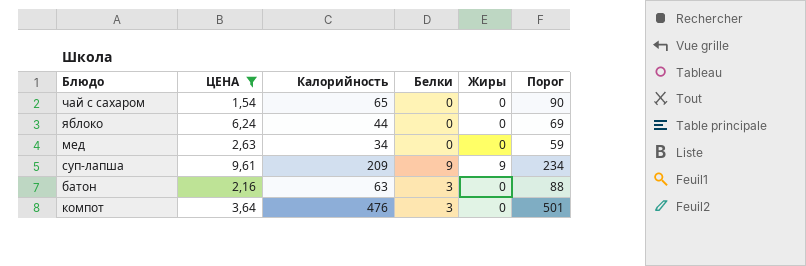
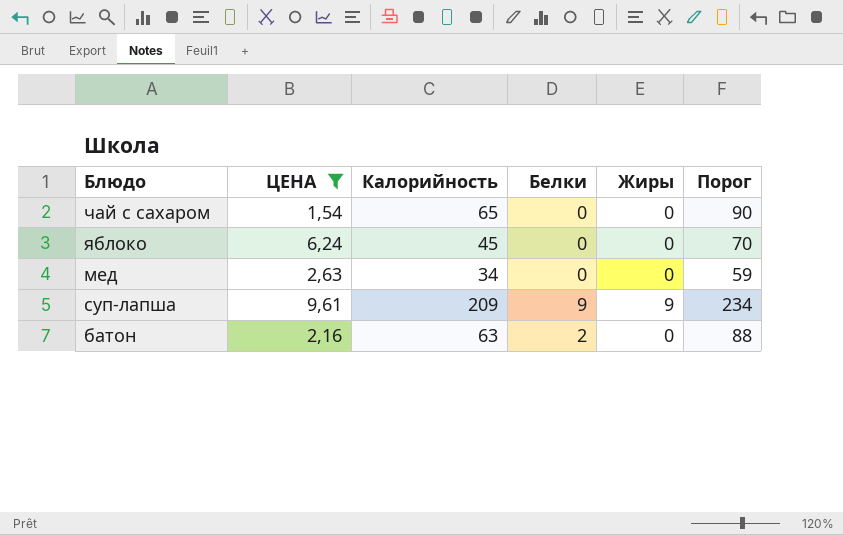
row компот: 3,64 | 476 | 3 | 0 | 501 -> none
яблоко | Калорийность: 44 -> 45
яблоко | Порог: 69 -> 70
батон | Белки: 3 -> 2

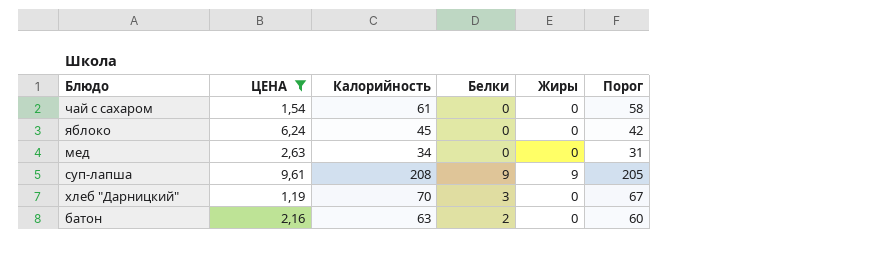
column Порог | formula: [Калорийность] + 25 -> [Калорийность] - 3
чай с сахаром | Калорийность: 65 -> 61
суп-лапша | Калорийность: 209 -> 208
row хлеб "Дарницкий": none -> 1,19 | 70 | 3 | 0 | 67

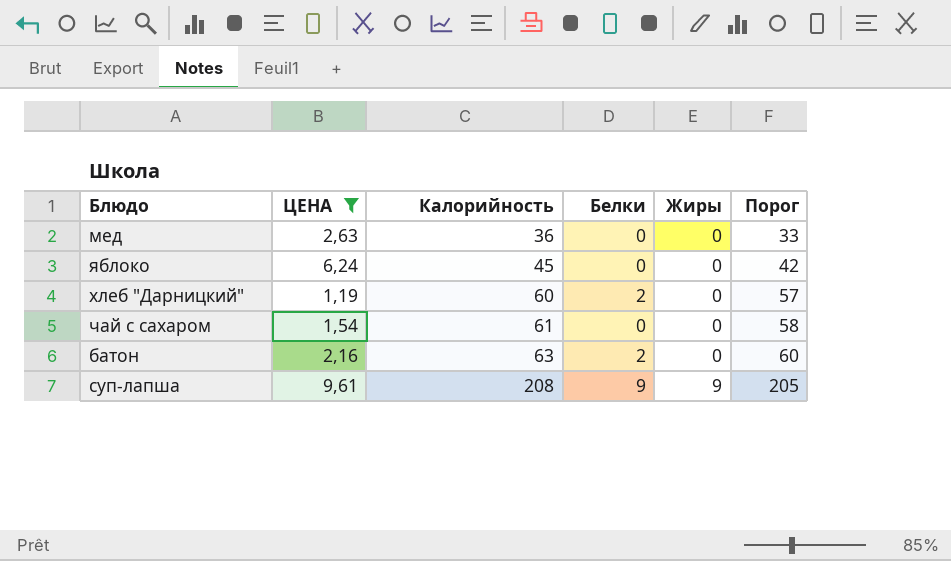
row order: none -> Калорийность ascending
мед | Калорийность: 34 -> 36
мед | Порог: 31 -> 33
хлеб "Дарницкий" | Калорийность: 70 -> 60
хлеб "Дарницкий" | Белки: 3 -> 2
хлеб "Дарницкий" | Порог: 67 -> 57

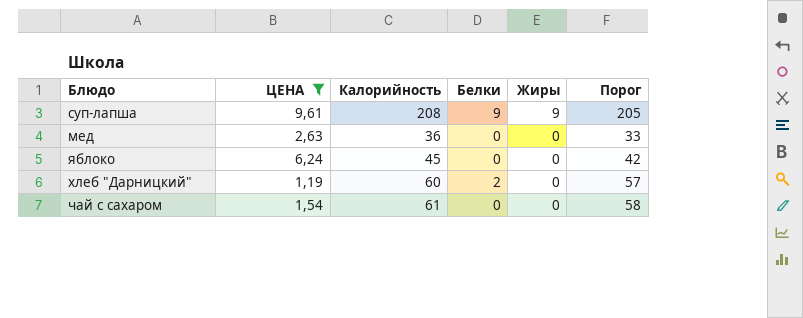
row order: Калорийность ascending -> Жиры descending
row батон: 2,16 | 63 | 2 | 0 | 60 -> none

